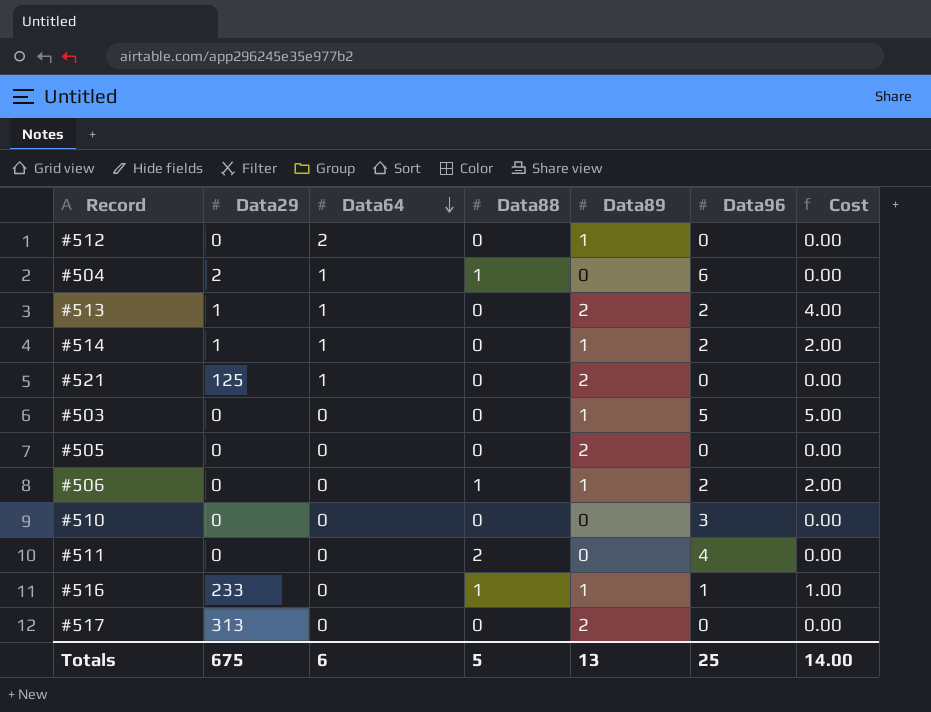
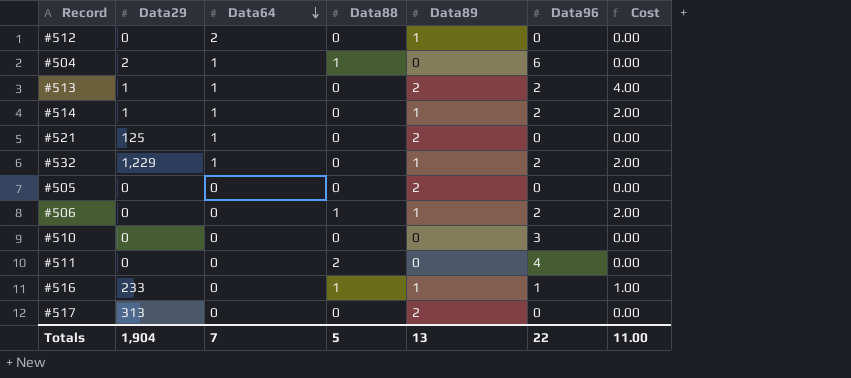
row #503: 0 | 0 | 0 | 1 | 5 | 5.00 -> none
row #532: none -> 1,229 | 1 | 0 | 1 | 2 | 2.00
Totals | Data29: 675 -> 1,904
Totals | Data64: 6 -> 7
Totals | Data96: 25 -> 22
Totals | Cost: 14.00 -> 11.00

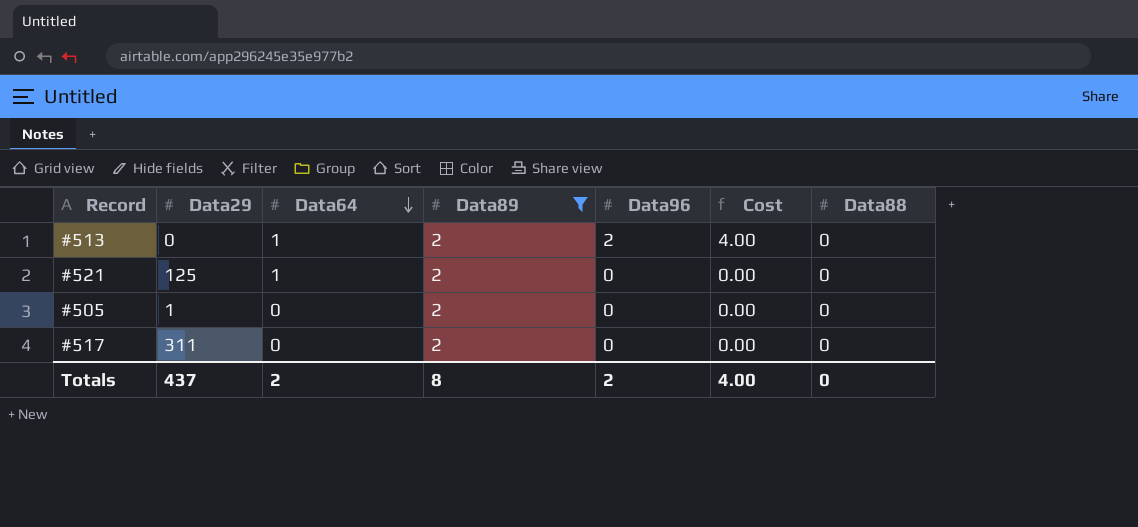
filter: none -> Data89 = 2
column Data88 | position: 4 -> 7
#513 | Data29: 1 -> 0
#505 | Data29: 0 -> 1
#517 | Data29: 313 -> 311
Totals | Data29: 1,904 -> 437
Totals | Data64: 7 -> 2
Totals | Data89: 13 -> 8
Totals | Data96: 22 -> 2
Totals | Cost: 11.00 -> 4.00
Totals | Data88: 5 -> 0

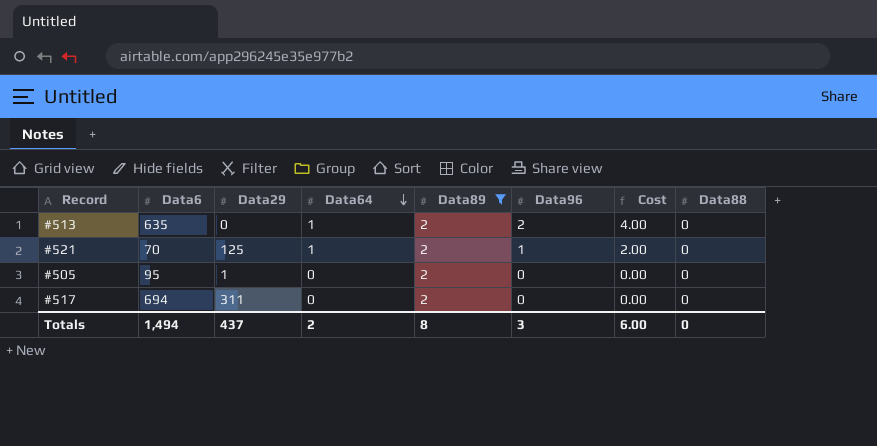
column Data6 | position: none -> 2
#521 | Data96: 0 -> 1
#521 | Cost: 0.00 -> 2.00
Totals | Data96: 2 -> 3
Totals | Cost: 4.00 -> 6.00

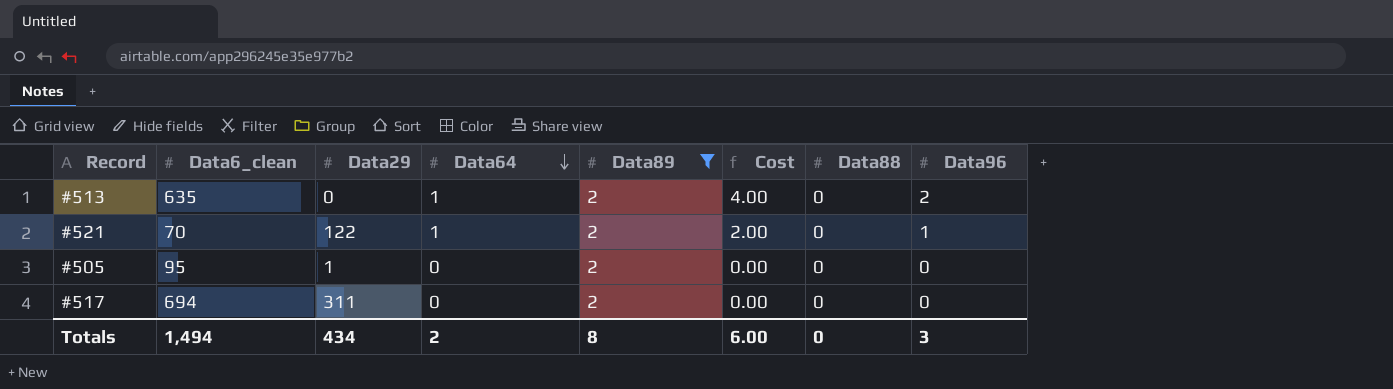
column name: Data6 -> Data6_clean
column Data96 | position: 6 -> 8
#521 | Data29: 125 -> 122
Totals | Data29: 437 -> 434

